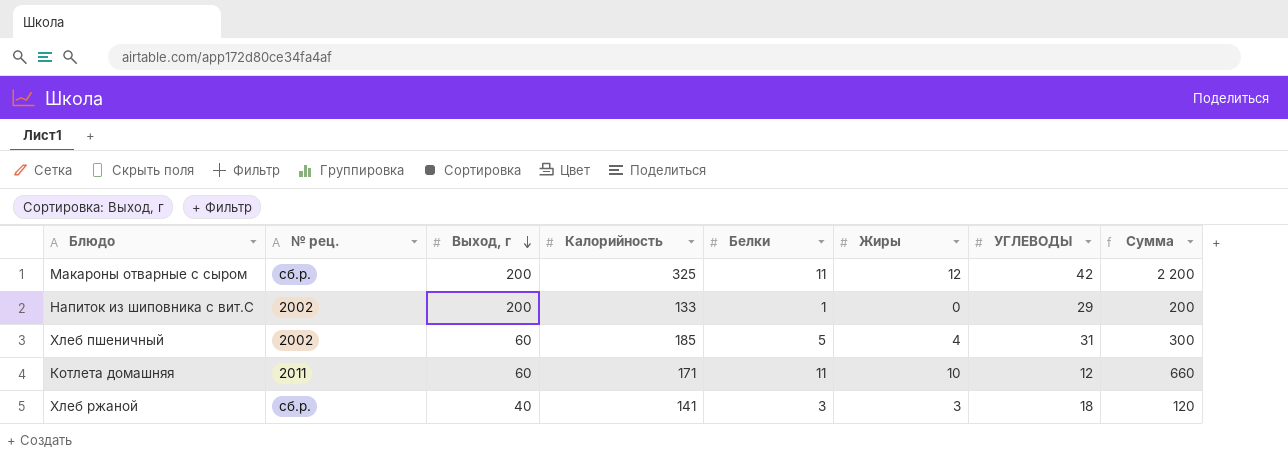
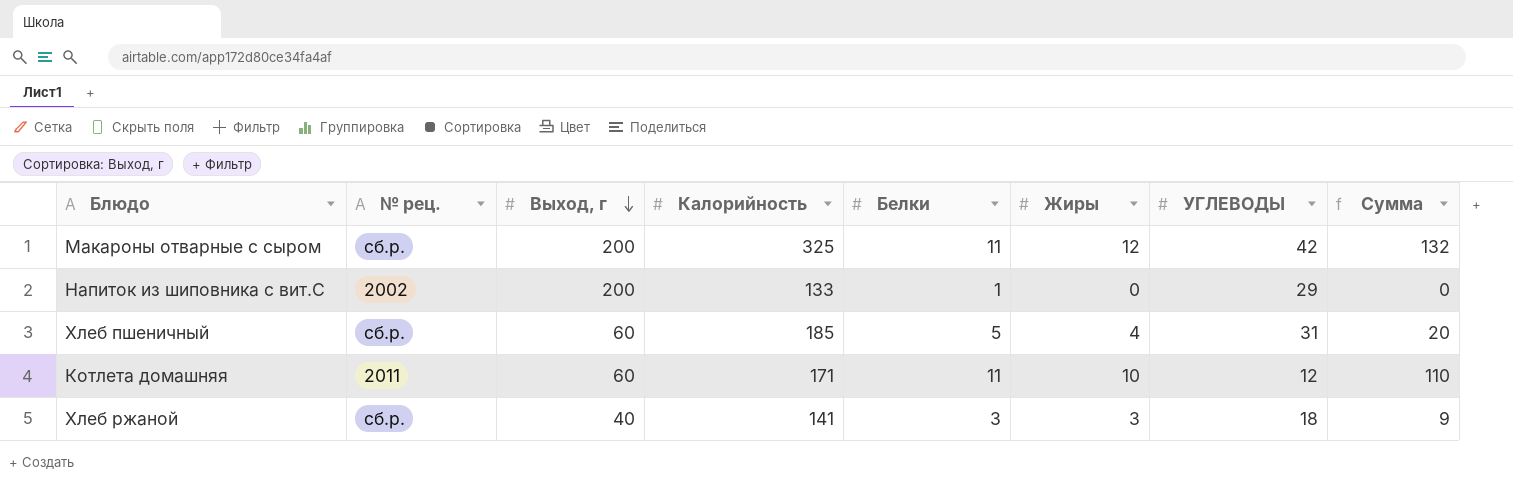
column Сумма | formula: [Выход, г] * [Белки] -> [Белки] * [Жиры]
Хлеб пшеничный | № рец.: 2002 -> сб.р.

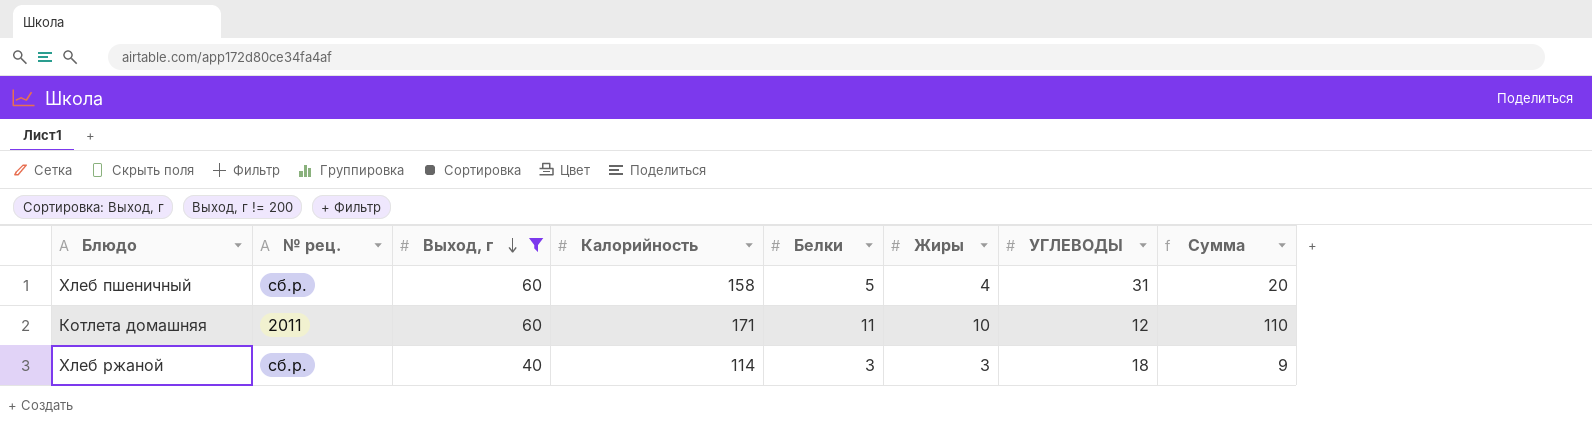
filter: none -> Выход, г != 200
Хлеб пшеничный | Калорийность: 185 -> 158
Хлеб ржаной | Калорийность: 141 -> 114

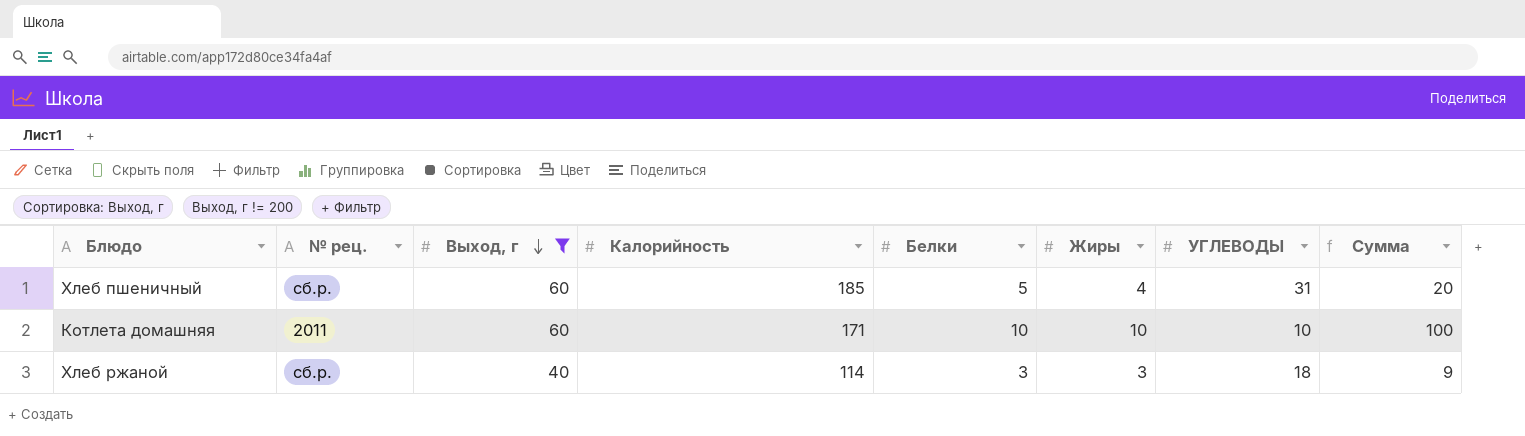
Хлеб пшеничный | Калорийность: 158 -> 185
Котлета домашняя | Белки: 11 -> 10
Котлета домашняя | УГЛЕВОДЫ: 12 -> 10
Котлета домашняя | Сумма: 110 -> 100

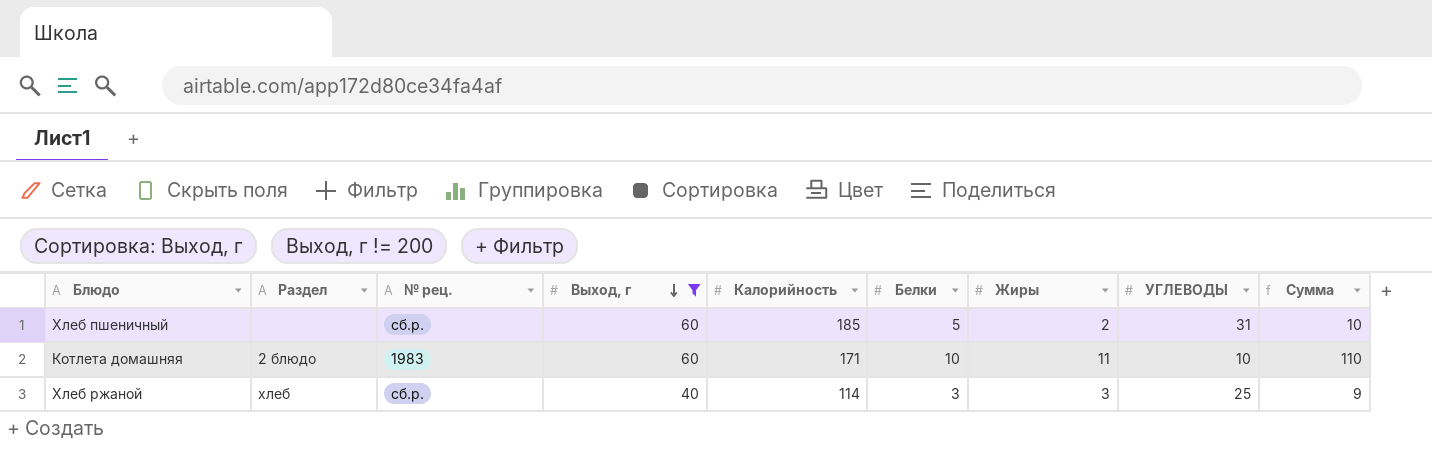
column Раздел | position: none -> 2
Хлеб пшеничный | Жиры: 4 -> 2
Хлеб пшеничный | Сумма: 20 -> 10
Котлета домашняя | № рец.: 2011 -> 1983
Котлета домашняя | Жиры: 10 -> 11
Котлета домашняя | Сумма: 100 -> 110
Хлеб ржаной | УГЛЕВОДЫ: 18 -> 25

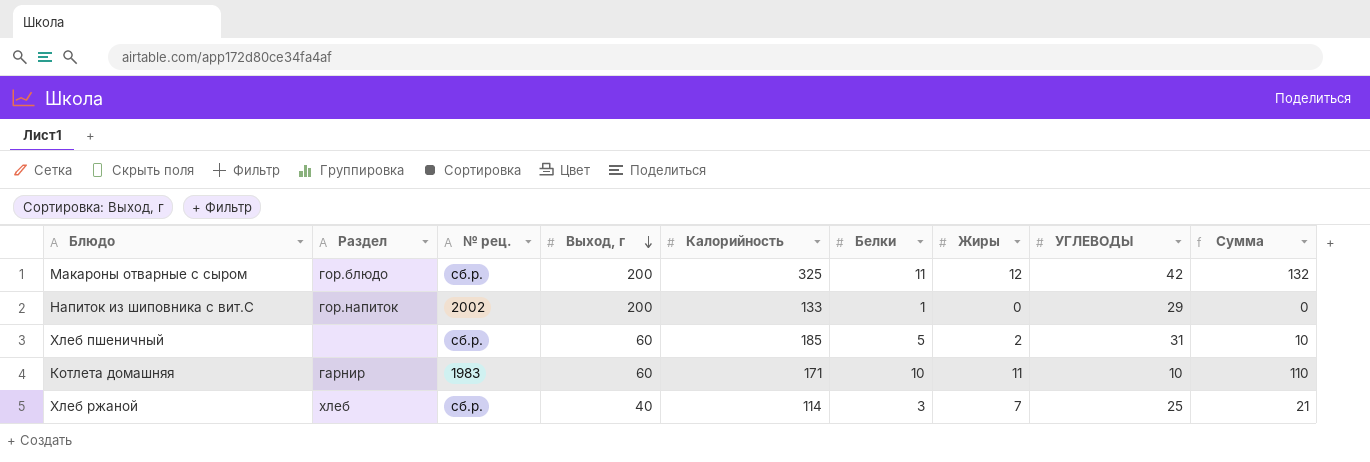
filter: Выход, г != 200 -> none
Котлета домашняя | Раздел: 2 блюдо -> гарнир
Хлеб ржаной | Жиры: 3 -> 7
Хлеб ржаной | Сумма: 9 -> 21

